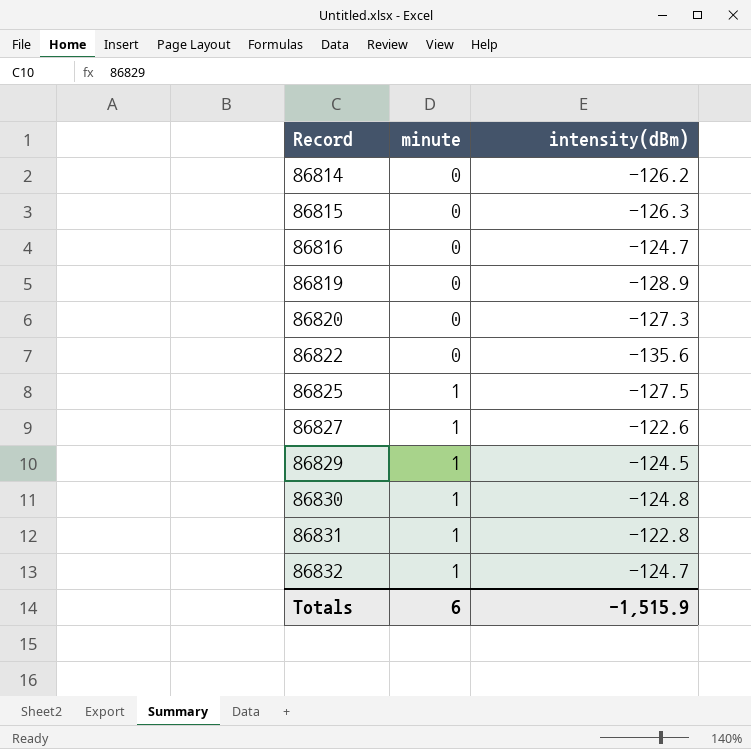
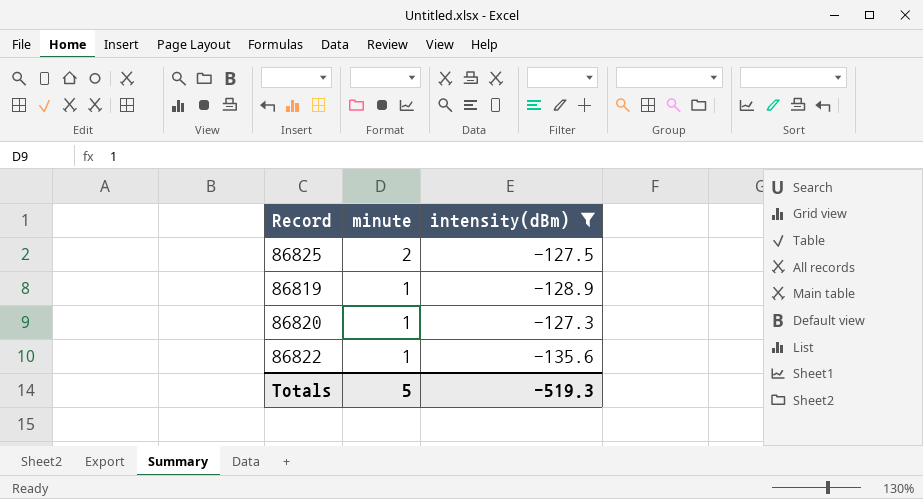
filter: none -> intensity(dBm) <= -127.3
row order: Record ascending -> minute descending
86825 | minute: 1 -> 2
86819 | minute: 0 -> 1
86820 | minute: 0 -> 1
86822 | minute: 0 -> 1
Totals | minute: 6 -> 5
Totals | intensity(dBm): -1,515.9 -> -519.3

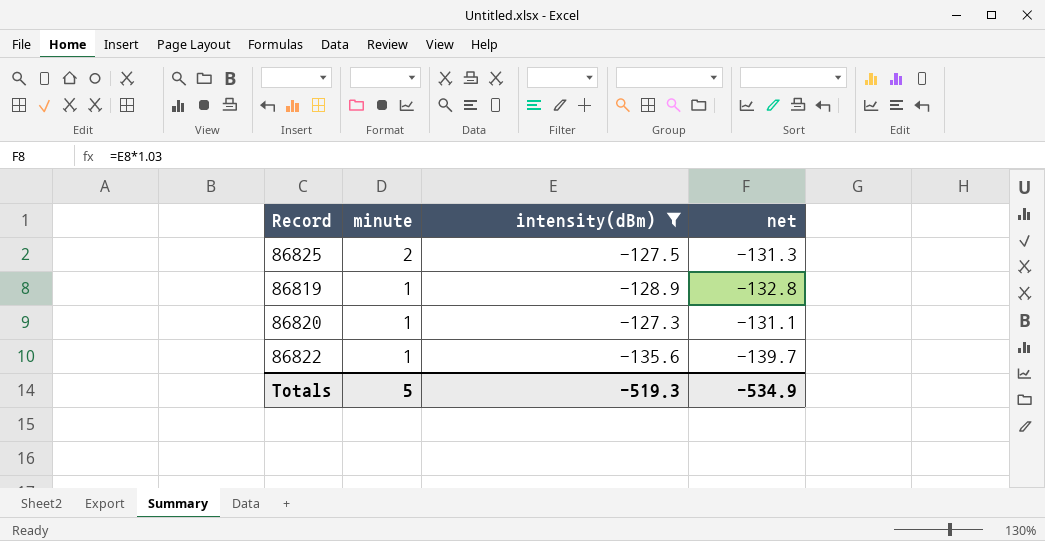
column net | formula: none -> [intensity(dBm)] * 1.03

